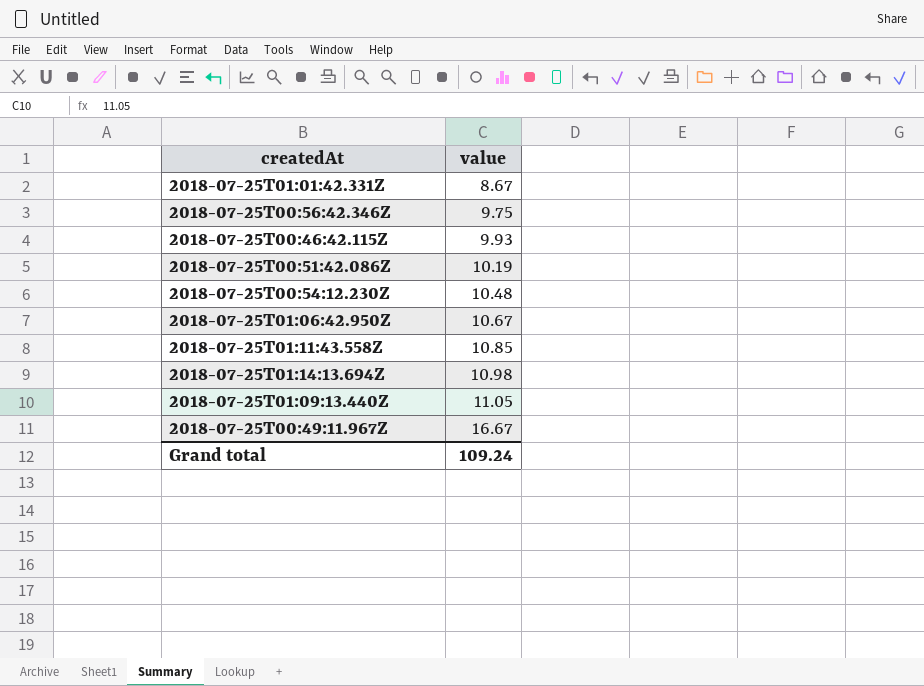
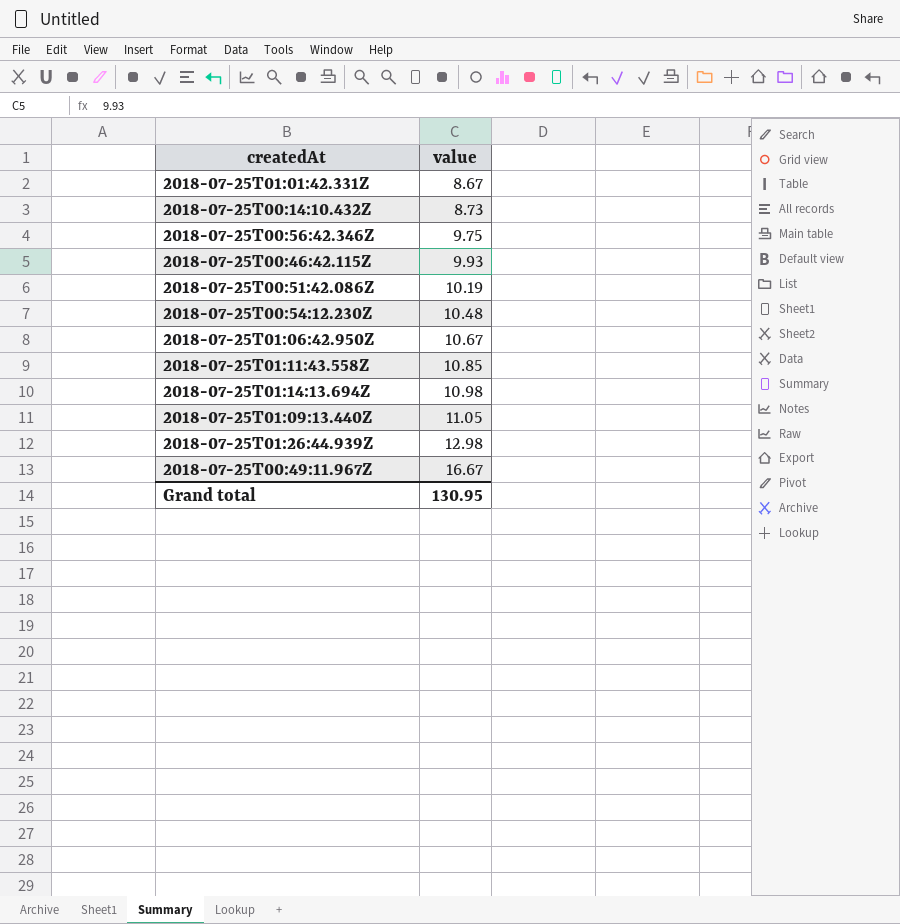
row 2018-07-25T00:14:10.432Z: none -> 8.73
row 2018-07-25T01:26:44.939Z: none -> 12.98
Grand total | value: 109.24 -> 130.95

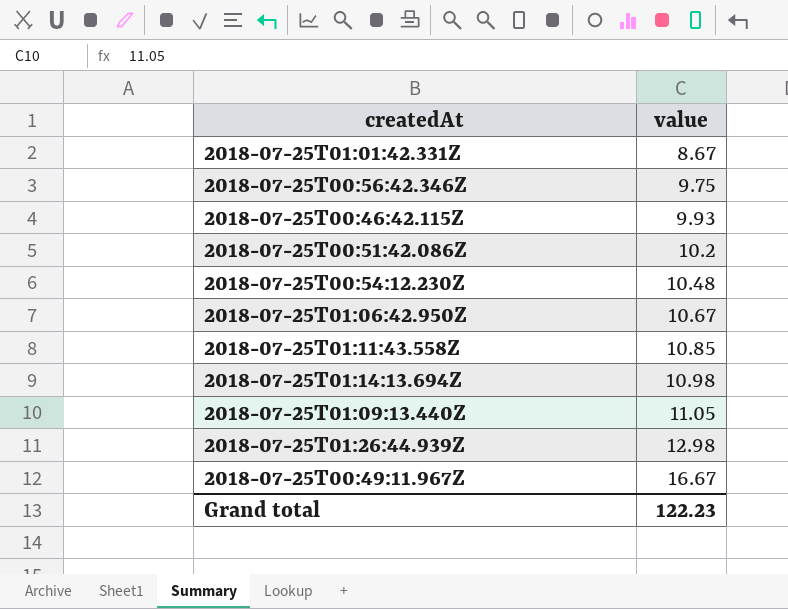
row 2018-07-25T00:14:10.432Z: 8.73 -> none
2018-07-25T00:51:42.086Z | value: 10.19 -> 10.2
Grand total | value: 130.95 -> 122.23

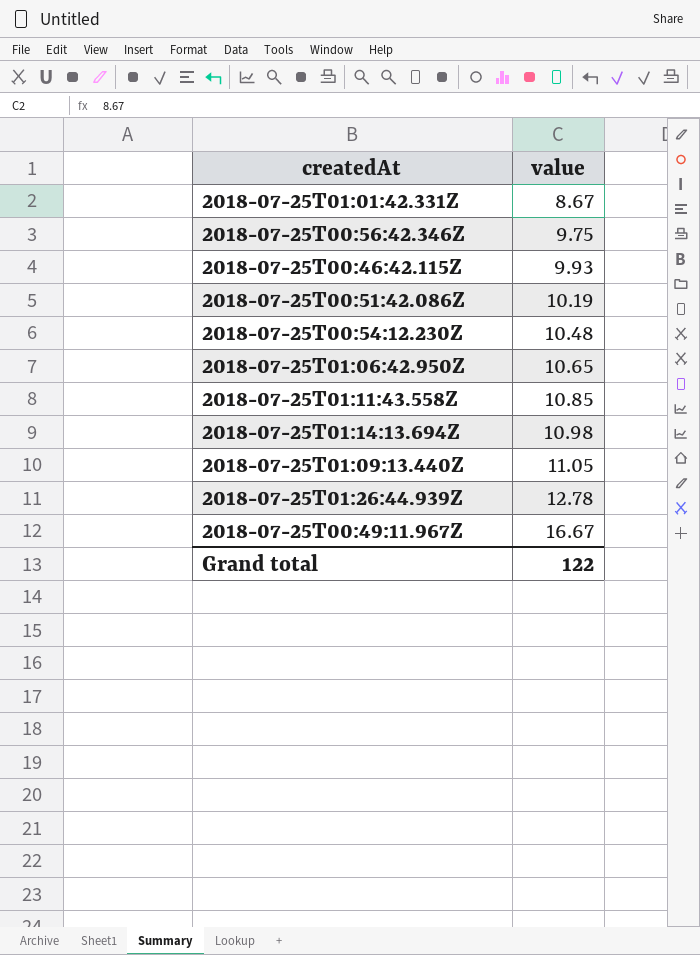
2018-07-25T00:51:42.086Z | value: 10.2 -> 10.19
2018-07-25T01:06:42.950Z | value: 10.67 -> 10.65
2018-07-25T01:26:44.939Z | value: 12.98 -> 12.78
Grand total | value: 122.23 -> 122

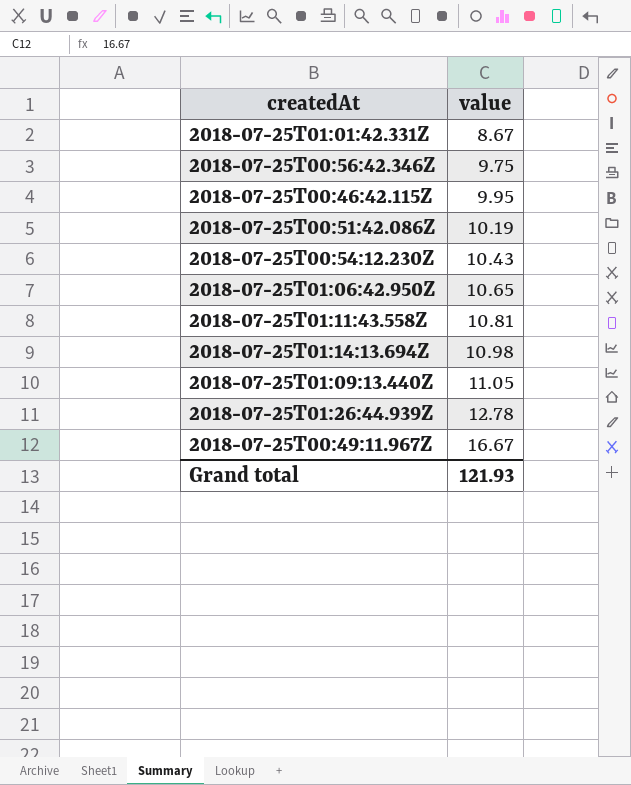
2018-07-25T00:46:42.115Z | value: 9.93 -> 9.95
2018-07-25T00:54:12.230Z | value: 10.48 -> 10.43
2018-07-25T01:11:43.558Z | value: 10.85 -> 10.81
Grand total | value: 122 -> 121.93

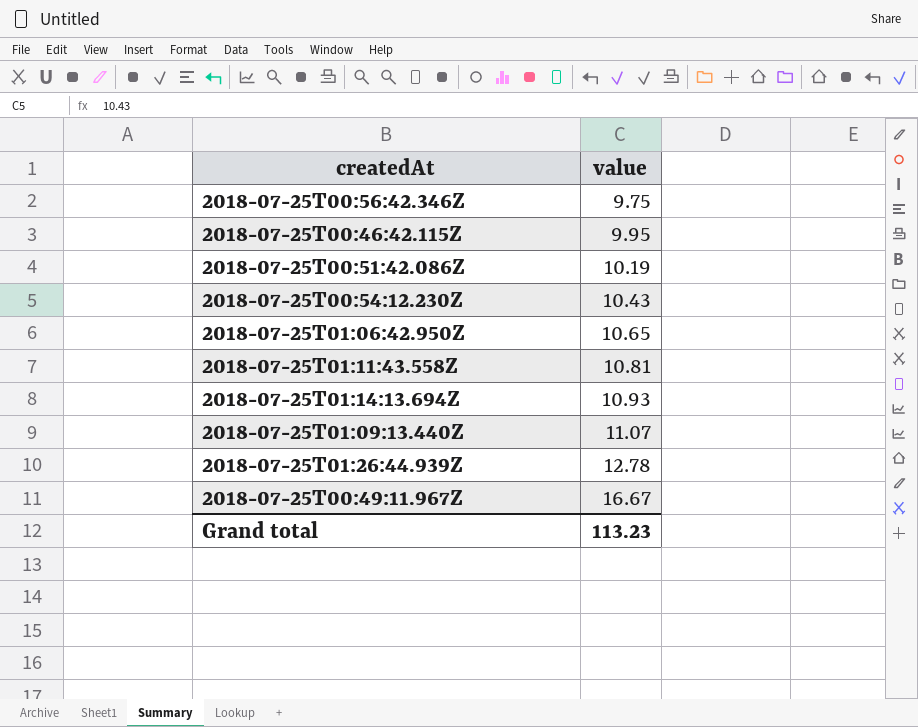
row 2018-07-25T01:01:42.331Z: 8.67 -> none
2018-07-25T01:14:13.694Z | value: 10.98 -> 10.93
2018-07-25T01:09:13.440Z | value: 11.05 -> 11.07
Grand total | value: 121.93 -> 113.23

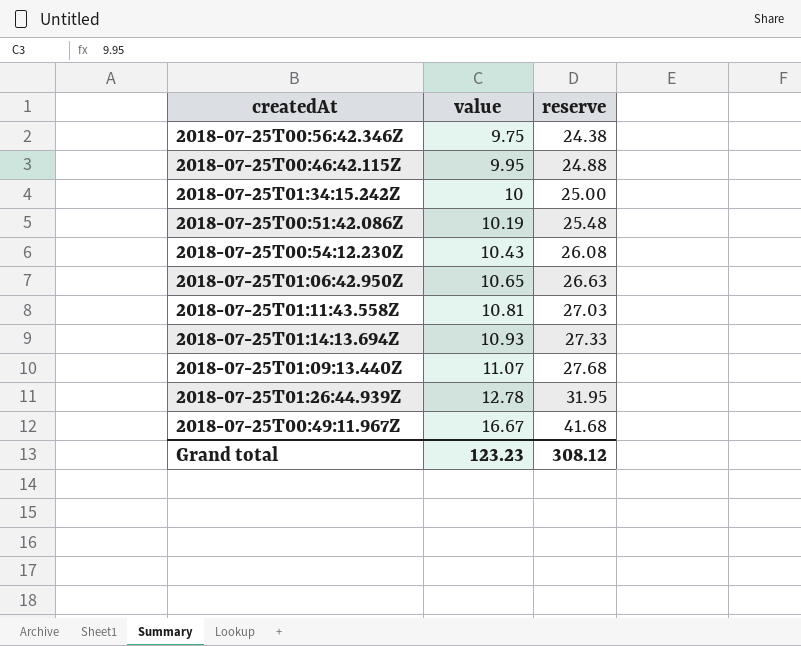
column reserve | formula: none -> [value] * 2.5
row 2018-07-25T01:34:15.242Z: none -> 10 | 25.00
Grand total | value: 113.23 -> 123.23

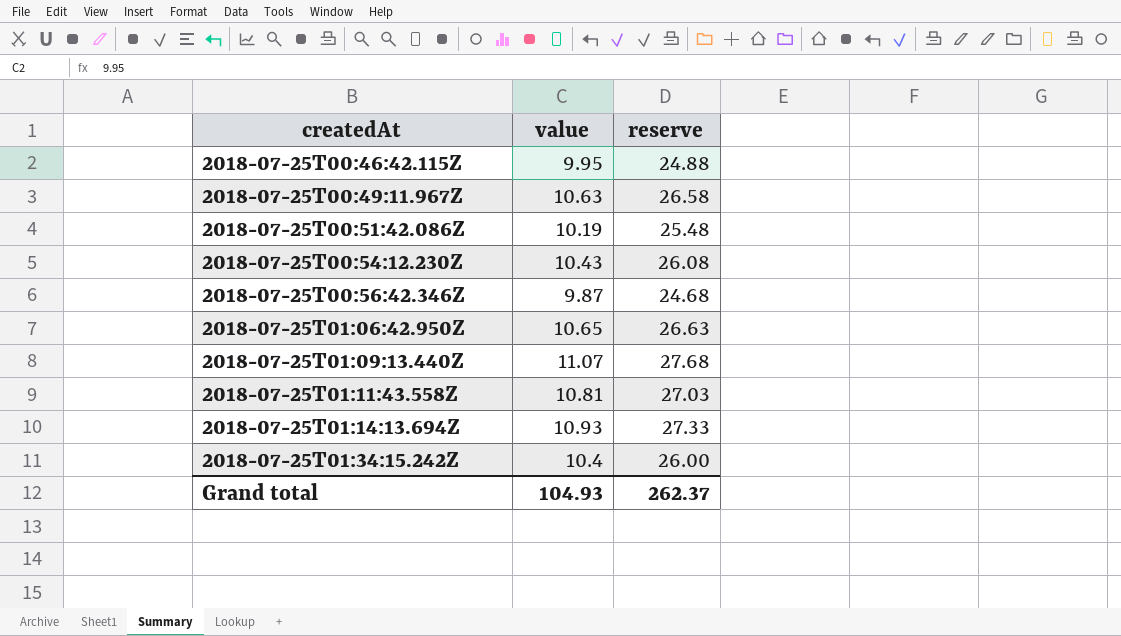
row order: value ascending -> createdAt ascending
row 2018-07-25T01:26:44.939Z: 12.78 | 31.95 -> none
2018-07-25T00:49:11.967Z | value: 16.67 -> 10.63
2018-07-25T00:49:11.967Z | reserve: 41.68 -> 26.58
2018-07-25T00:56:42.346Z | value: 9.75 -> 9.87
2018-07-25T00:56:42.346Z | reserve: 24.38 -> 24.68
2018-07-25T01:34:15.242Z | value: 10 -> 10.4
2018-07-25T01:34:15.242Z | reserve: 25.00 -> 26.00
Grand total | value: 123.23 -> 104.93
Grand total | reserve: 308.12 -> 262.37

